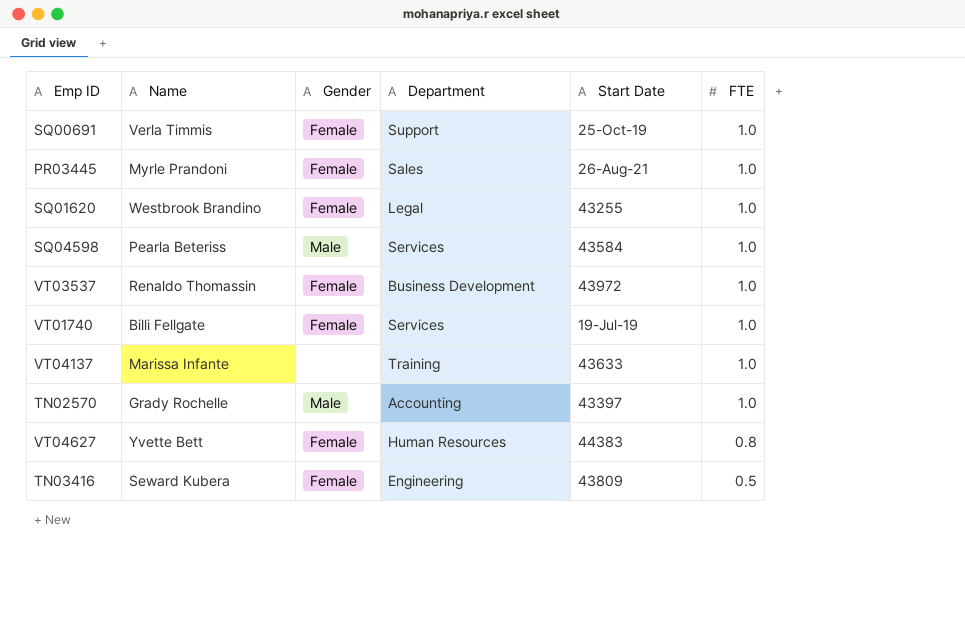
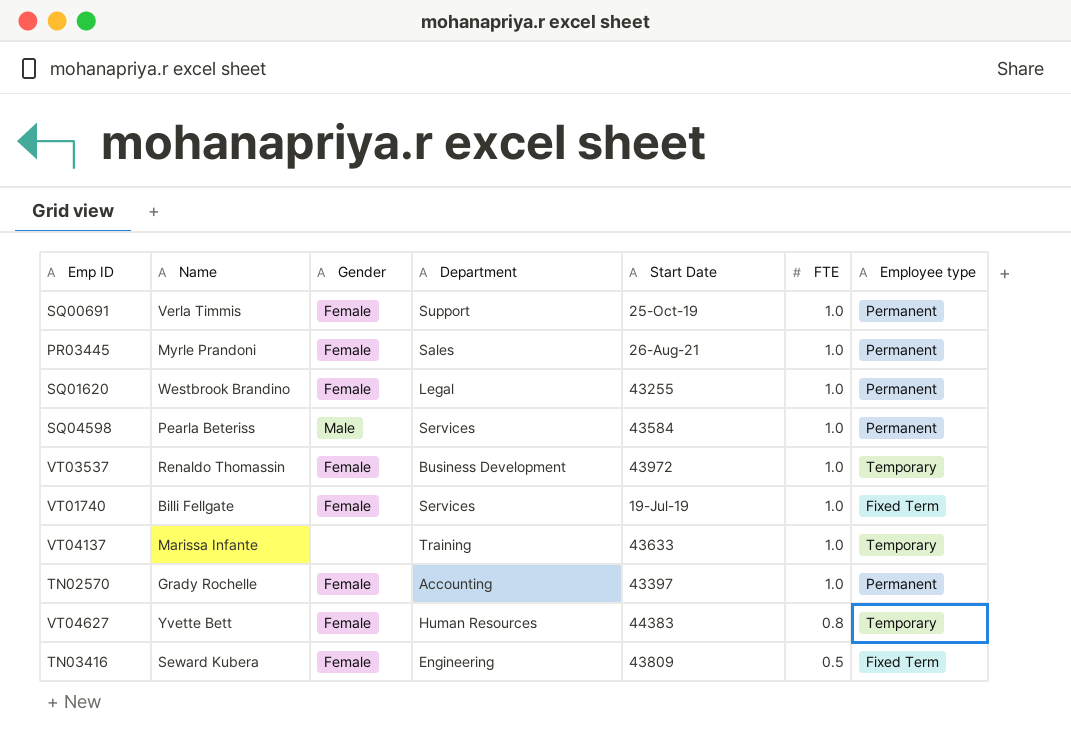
column Employee type | position: none -> 7
TN02570 | Gender: Male -> Female

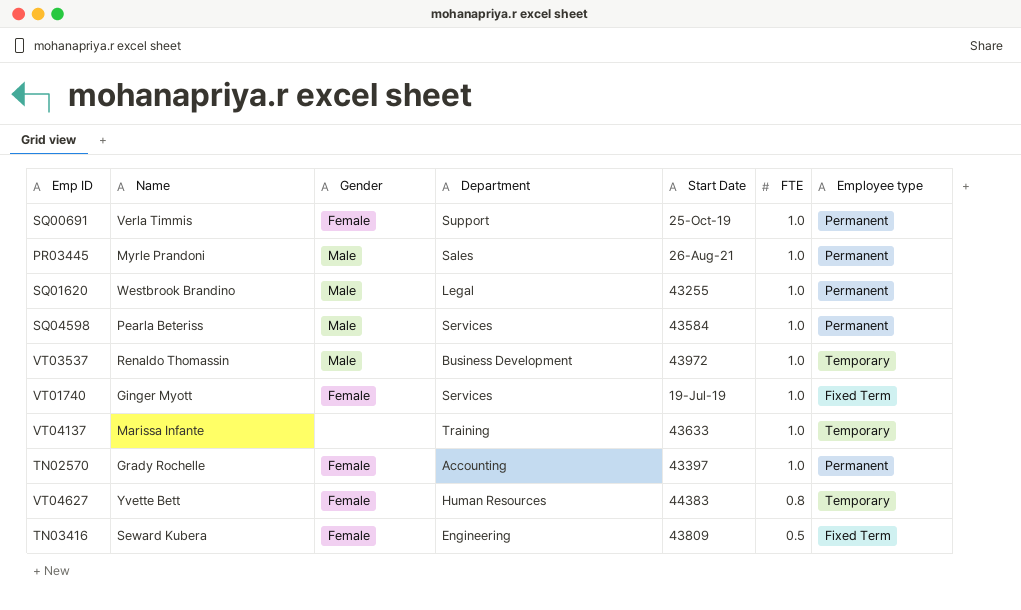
PR03445 | Gender: Female -> Male
SQ01620 | Gender: Female -> Male
VT03537 | Gender: Female -> Male
VT01740 | Name: Billi Fellgate -> Ginger Myott

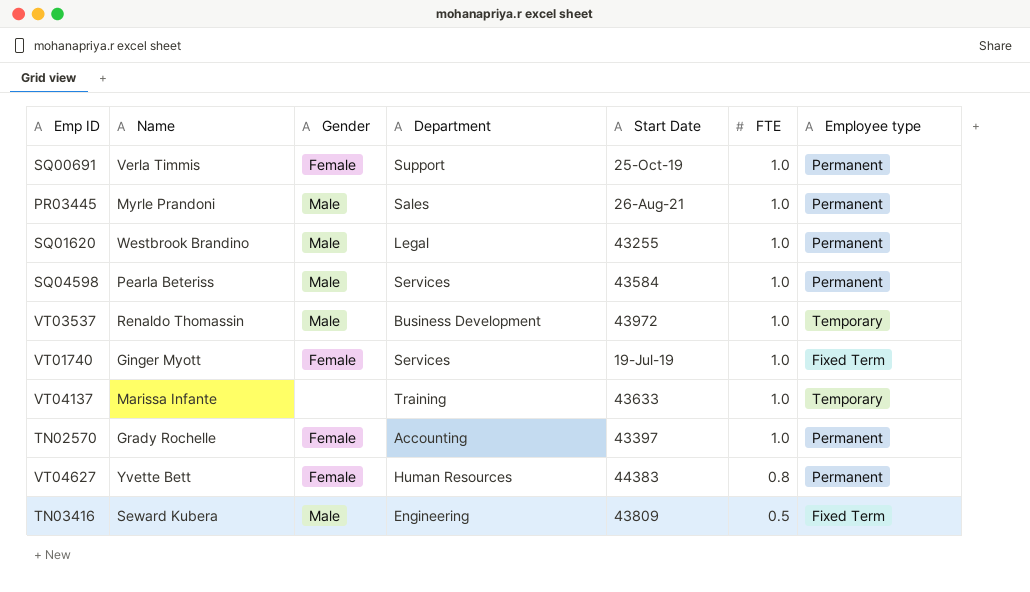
VT04627 | Employee type: Temporary -> Permanent
TN03416 | Gender: Female -> Male

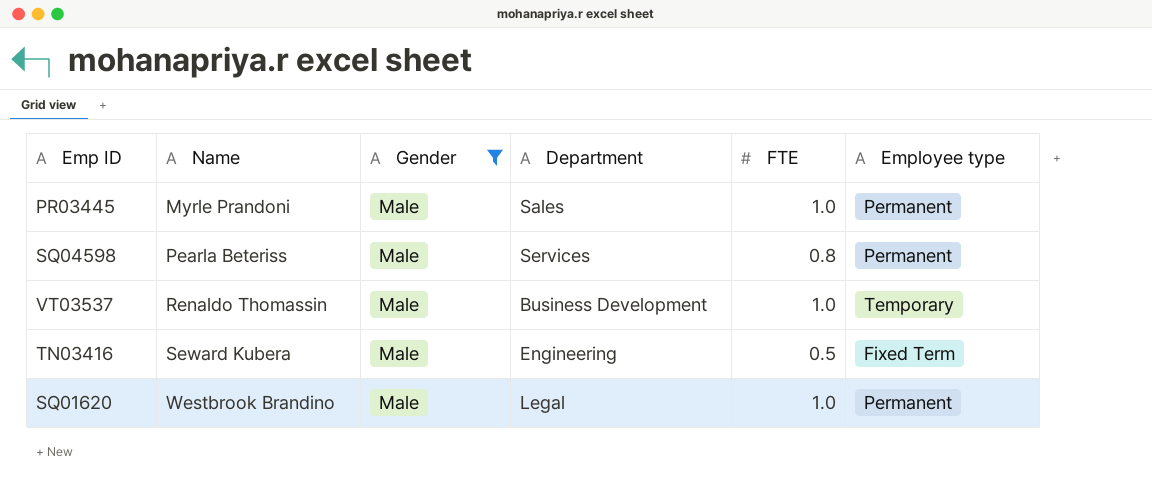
filter: none -> Gender = Male
row order: FTE descending -> Name ascending
column Start Date | position: 5 -> none
SQ04598 | FTE: 1.0 -> 0.8

